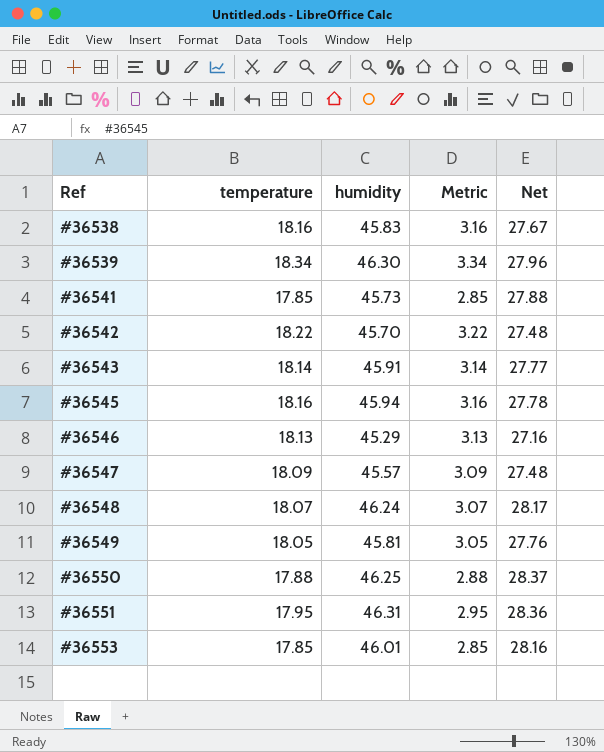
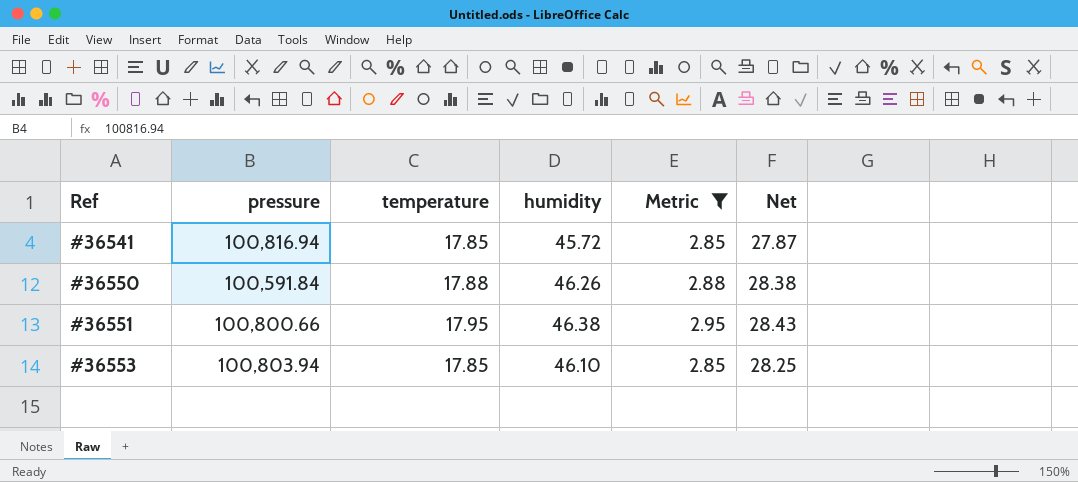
filter: none -> Metric <= 2.95
column pressure | position: none -> 2
#36541 | humidity: 45.73 -> 45.72
#36541 | Net: 27.88 -> 27.87
#36550 | humidity: 46.25 -> 46.26
#36550 | Net: 28.37 -> 28.38
#36551 | humidity: 46.31 -> 46.38
#36551 | Net: 28.36 -> 28.43
#36553 | humidity: 46.01 -> 46.10
#36553 | Net: 28.16 -> 28.25

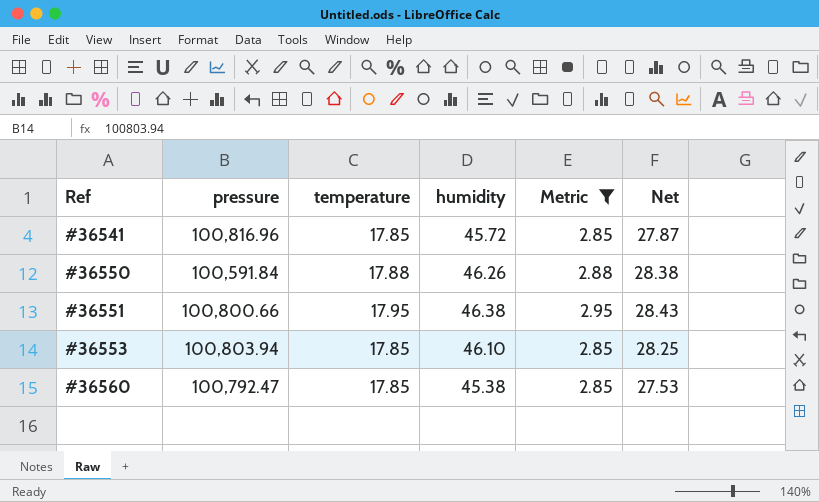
#36541 | pressure: 100,816.94 -> 100,816.96
row #36560: none -> 100,792.47 | 17.85 | 45.38 | 2.85 | 27.53

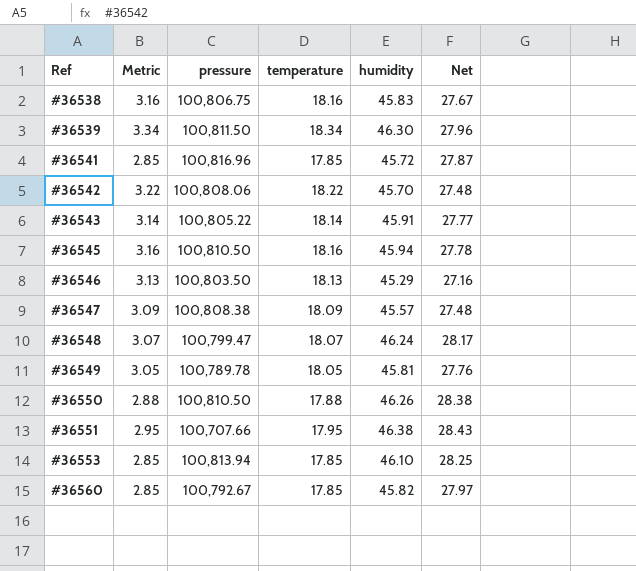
filter: Metric <= 2.95 -> none
column Metric | position: 5 -> 2
#36550 | pressure: 100,591.84 -> 100,810.50
#36551 | pressure: 100,800.66 -> 100,707.66
#36553 | pressure: 100,803.94 -> 100,813.94
#36560 | pressure: 100,792.47 -> 100,792.67
#36560 | humidity: 45.38 -> 45.82
#36560 | Net: 27.53 -> 27.97

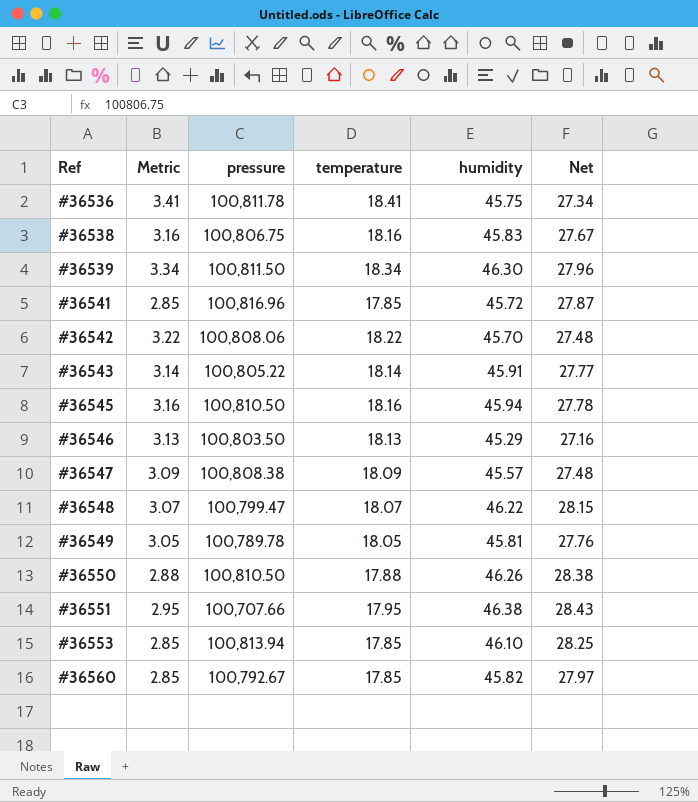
row #36536: none -> 3.41 | 100,811.78 | 18.41 | 45.75 | 27.34
#36548 | humidity: 46.24 -> 46.22
#36548 | Net: 28.17 -> 28.15

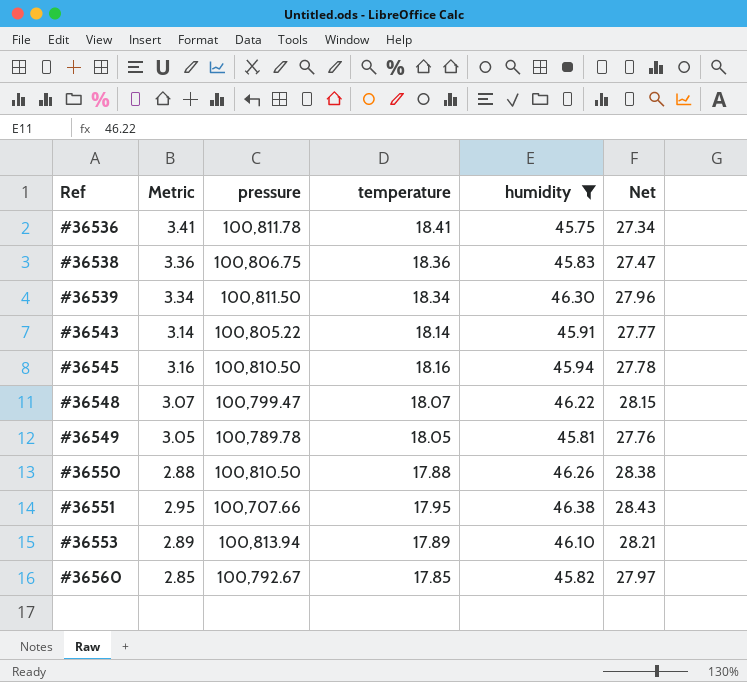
filter: none -> humidity >= 45.75
#36538 | Metric: 3.16 -> 3.36
#36538 | temperature: 18.16 -> 18.36
#36538 | Net: 27.67 -> 27.47
#36553 | Metric: 2.85 -> 2.89
#36553 | temperature: 17.85 -> 17.89
#36553 | Net: 28.25 -> 28.21

